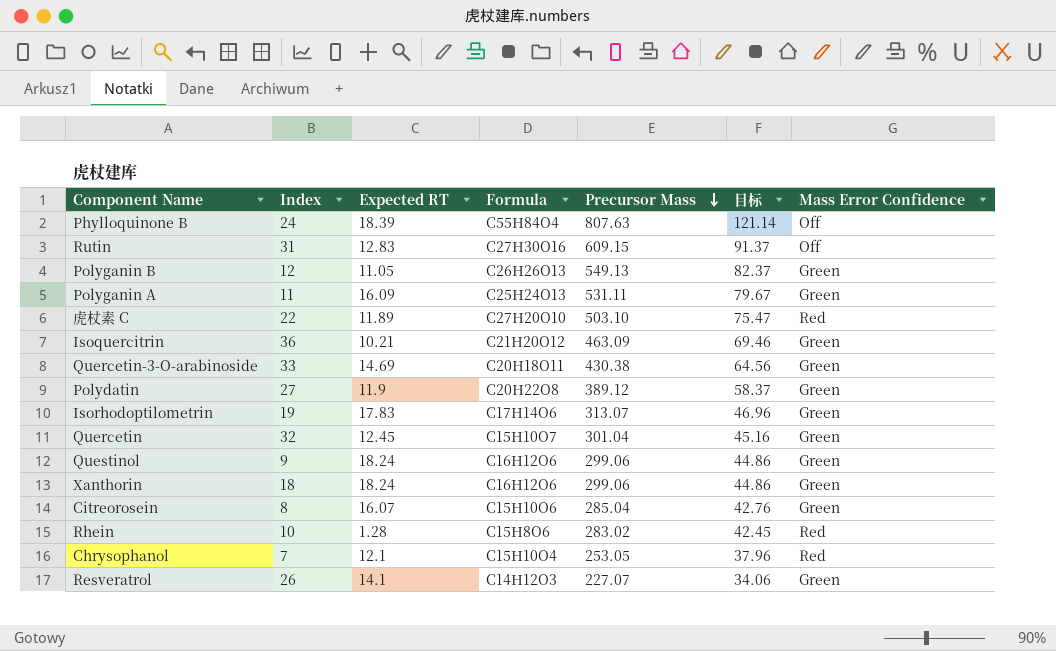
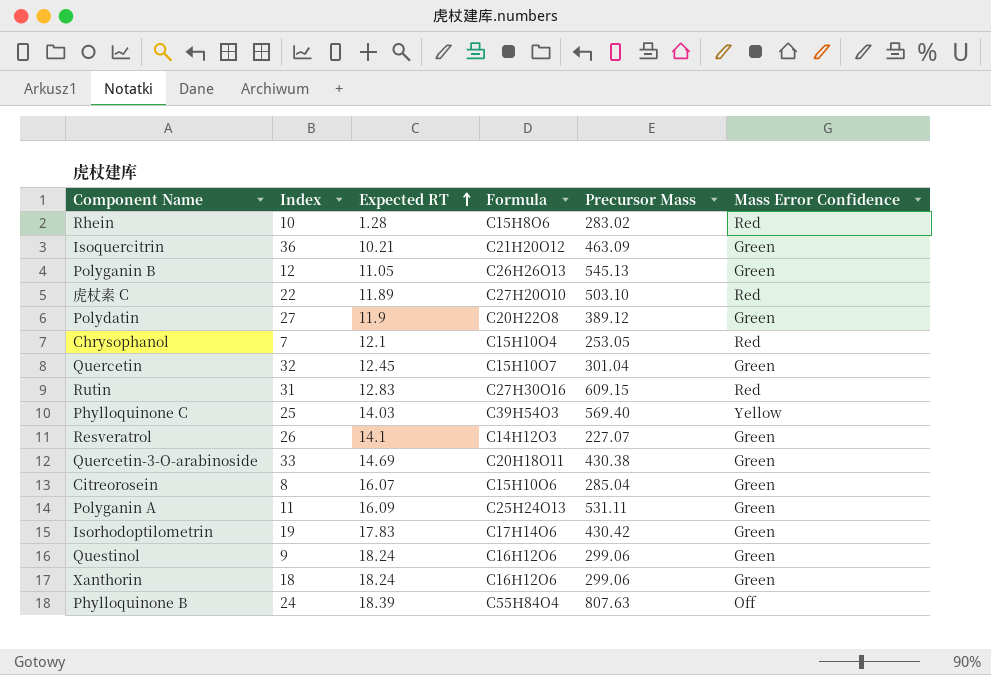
row order: Precursor Mass descending -> Expected RT ascending
column 目标 | formula: [Precursor Mass] * 0.15 -> none
Polyganin B | Precursor Mass: 549.13 -> 545.13
Rutin | Mass Error Confidence: Off -> Red
row Phylloquinone C: none -> 25 | 14.03 | C39H54O3 | 569.40 | Yellow
Isorhodoptilometrin | Precursor Mass: 313.07 -> 430.42

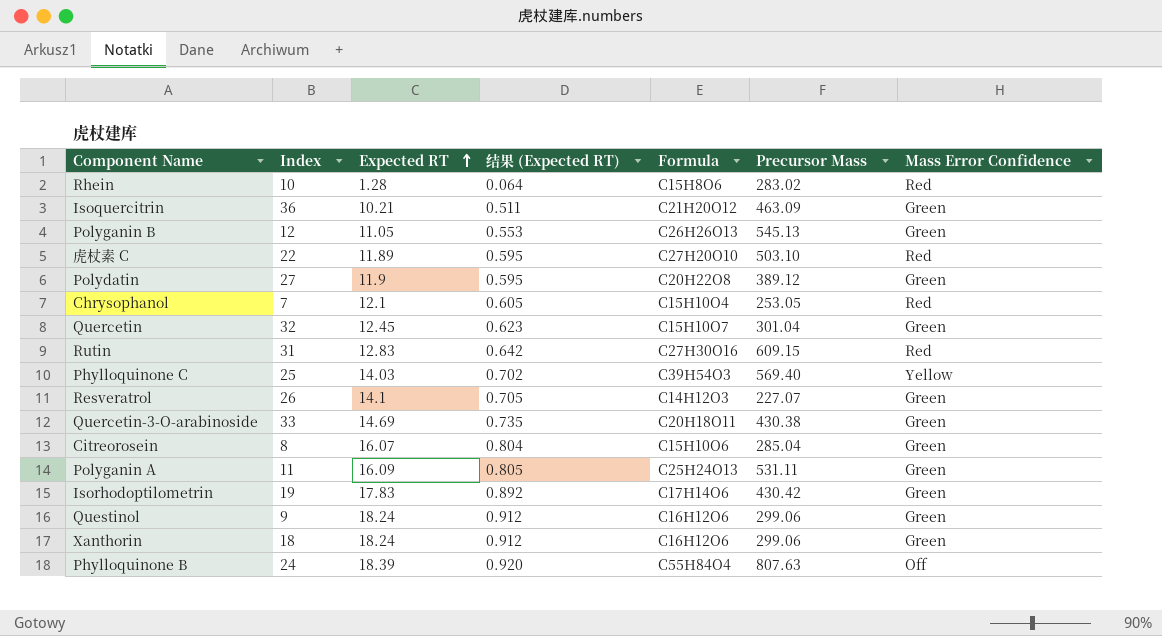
column 结果 (Expected RT) | formula: none -> [Expected RT] * 0.05

